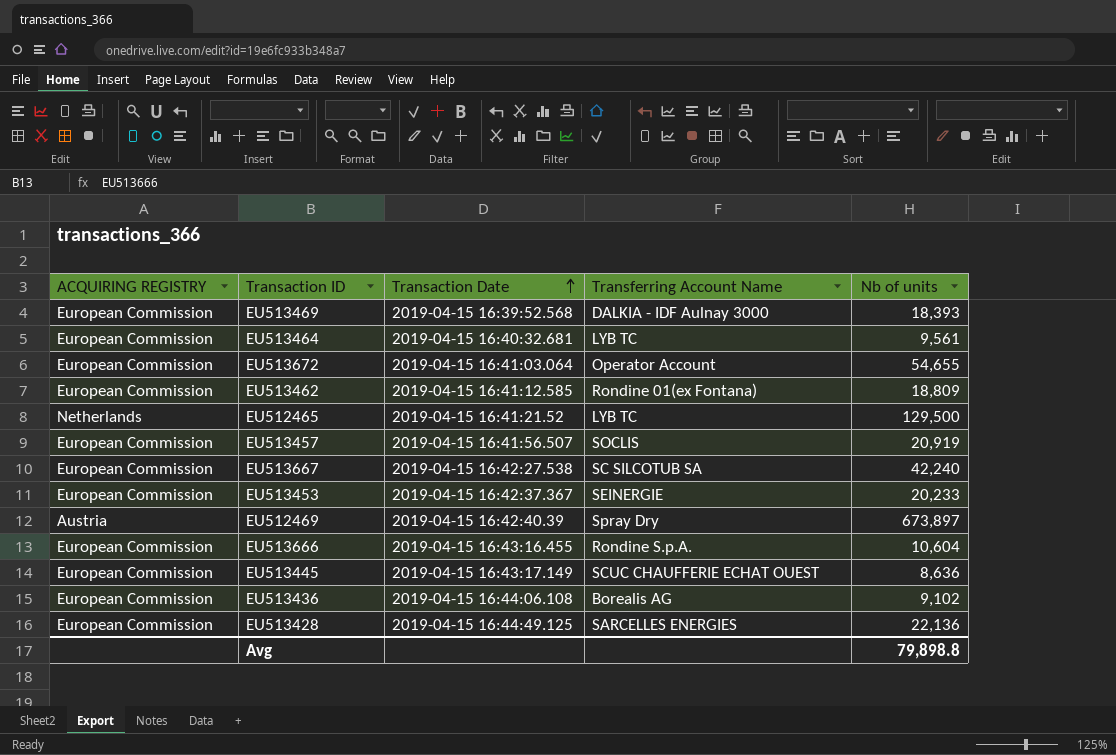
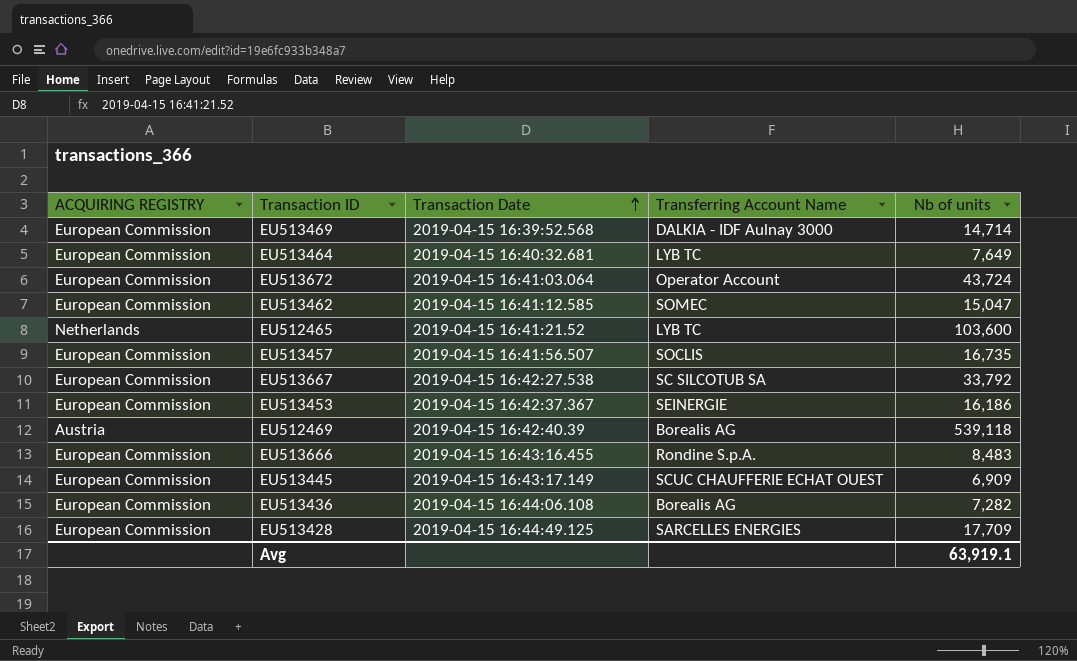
EU513469 | Nb of units: 18,393 -> 14,714
EU513464 | Nb of units: 9,561 -> 7,649
EU513672 | Nb of units: 54,655 -> 43,724
EU513462 | Transferring Account Name: Rondine 01(ex Fontana) -> SOMEC
EU513462 | Nb of units: 18,809 -> 15,047
EU512465 | Nb of units: 129,500 -> 103,600
EU513457 | Nb of units: 20,919 -> 16,735
EU513667 | Nb of units: 42,240 -> 33,792
EU513453 | Nb of units: 20,233 -> 16,186
EU512469 | Transferring Account Name: Spray Dry -> Borealis AG
EU512469 | Nb of units: 673,897 -> 539,118
EU513666 | Nb of units: 10,604 -> 8,483
EU513445 | Nb of units: 8,636 -> 6,909
EU513436 | Nb of units: 9,102 -> 7,282
EU513428 | Nb of units: 22,136 -> 17,709
Avg | Nb of units: 79,898.8 -> 63,919.1

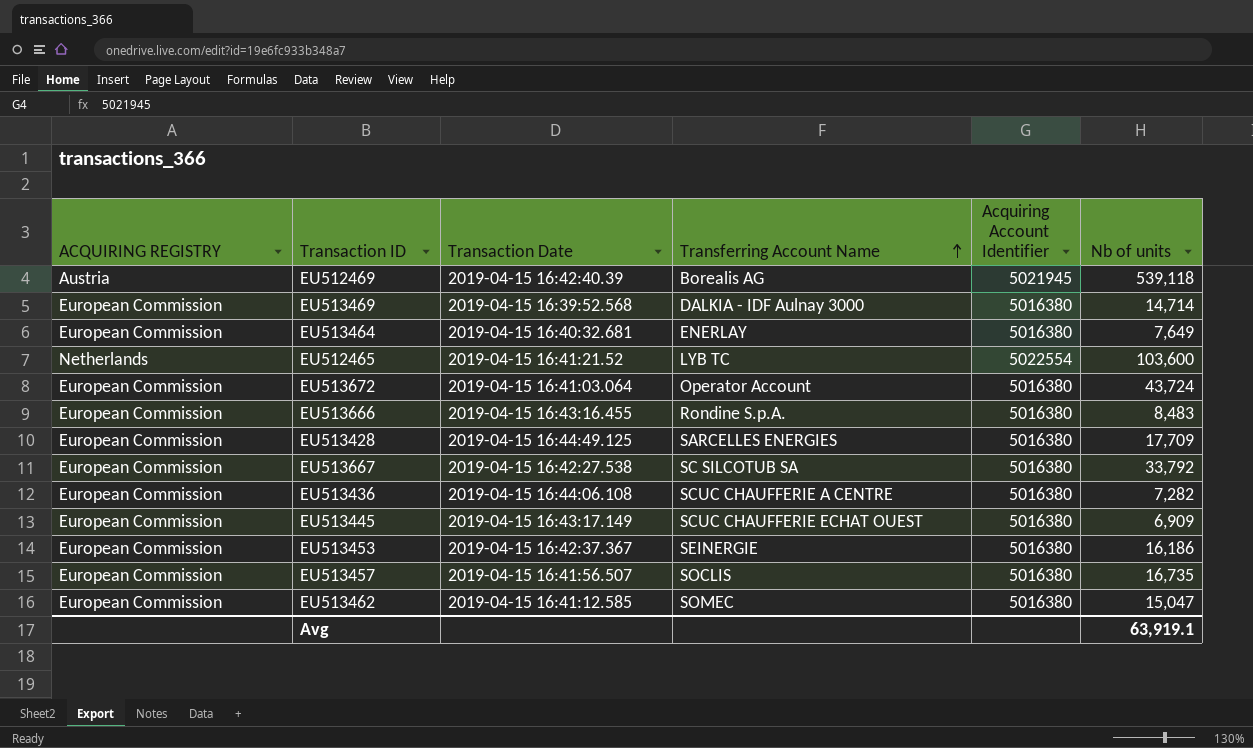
row order: Transaction Date ascending -> Transferring Account Name ascending
column Acquiring Account Identifier | position: none -> 5
EU513464 | Transferring Account Name: LYB TC -> ENERLAY
EU513436 | Transferring Account Name: Borealis AG -> SCUC CHAUFFERIE A CENTRE

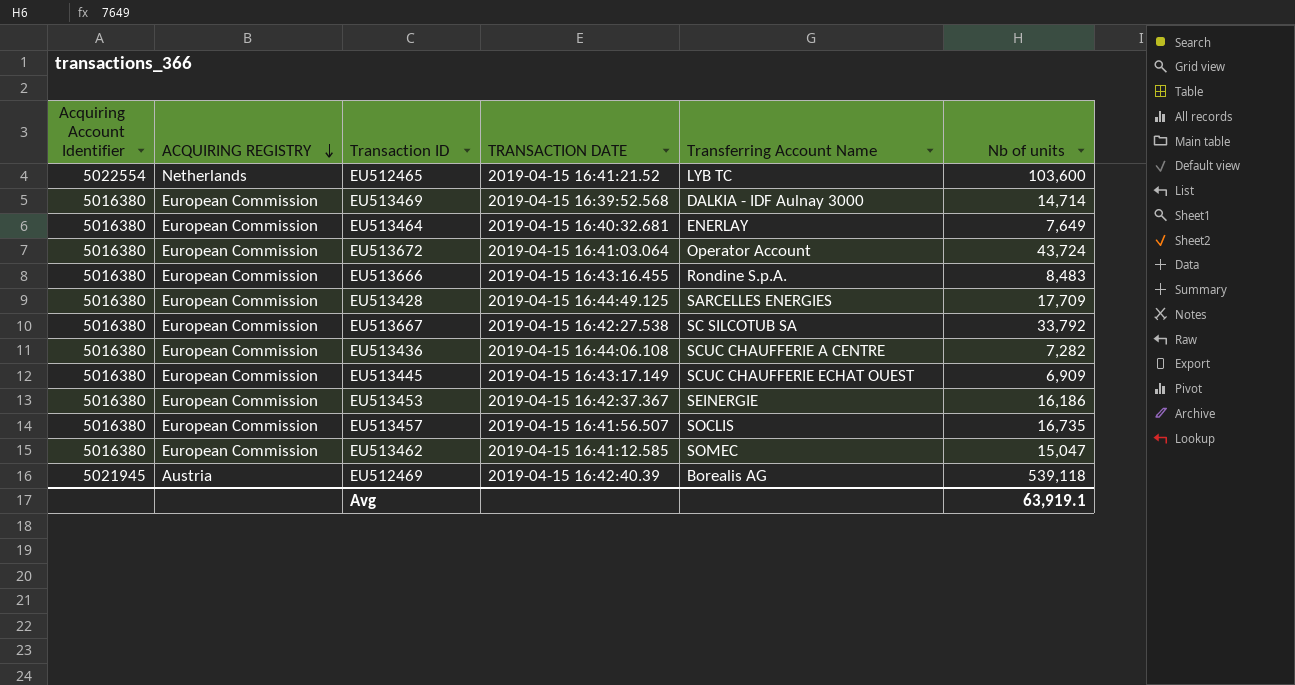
row order: Transferring Account Name ascending -> ACQUIRING REGISTRY descending
column Acquiring Account Identifier | position: 5 -> 1
column name: Transaction Date -> TRANSACTION DATE

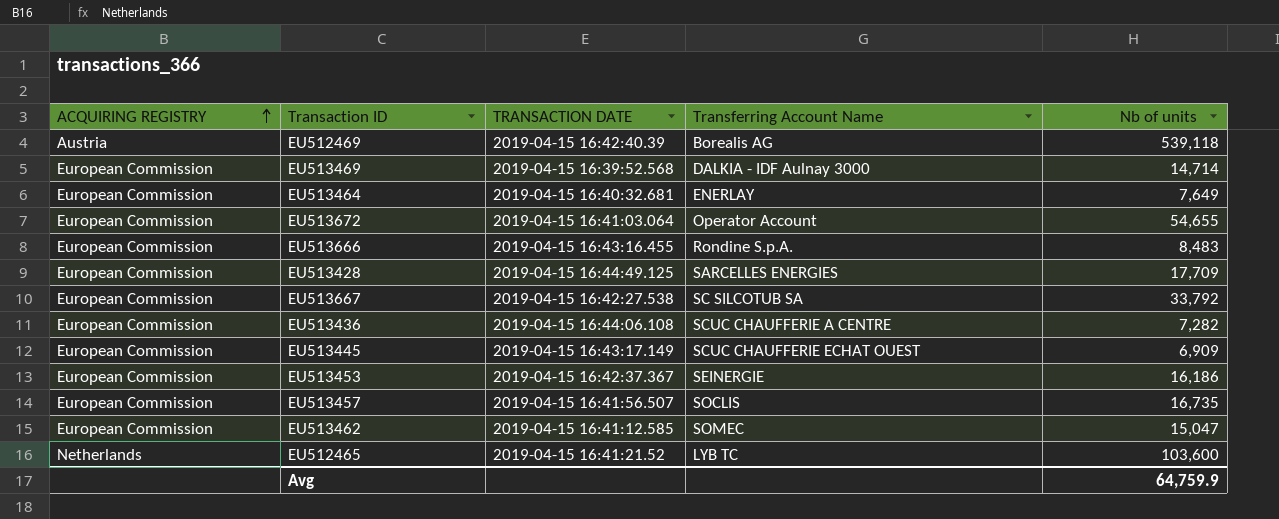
row order: ACQUIRING REGISTRY descending -> ACQUIRING REGISTRY ascending
column Acquiring Account Identifier | position: 1 -> none
EU513672 | Nb of units: 43,724 -> 54,655
Avg | Nb of units: 63,919.1 -> 64,759.9

